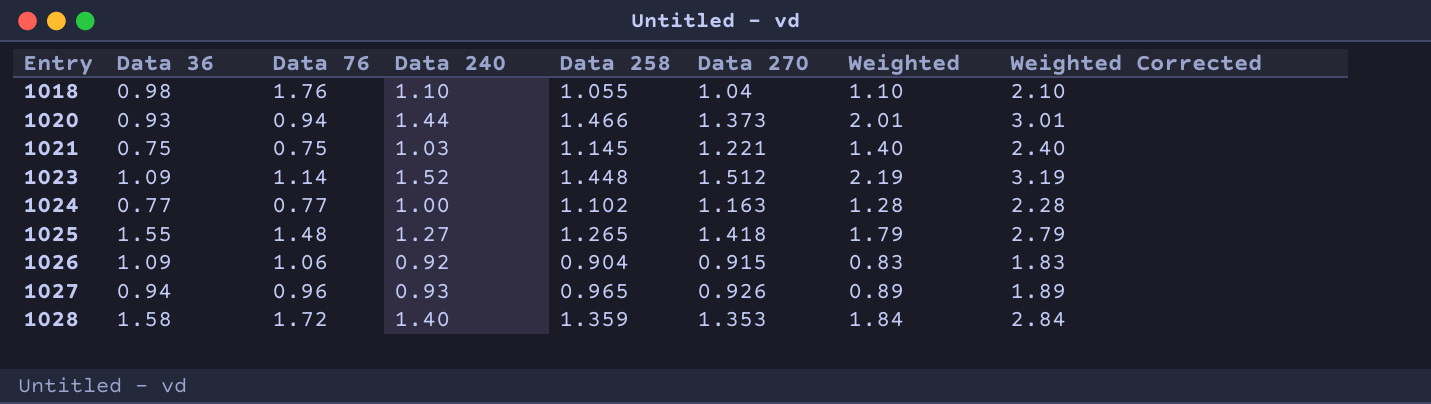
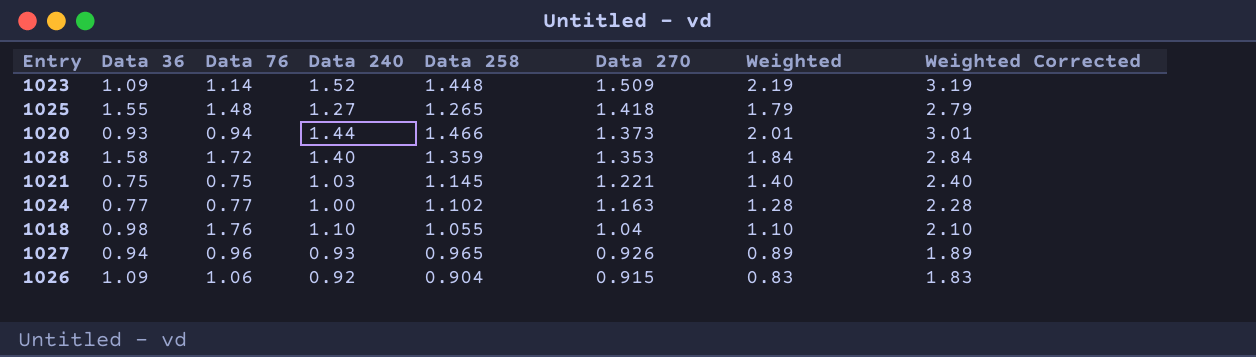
row order: Entry ascending -> Data 270 descending
1023 | Data 270: 1.512 -> 1.509

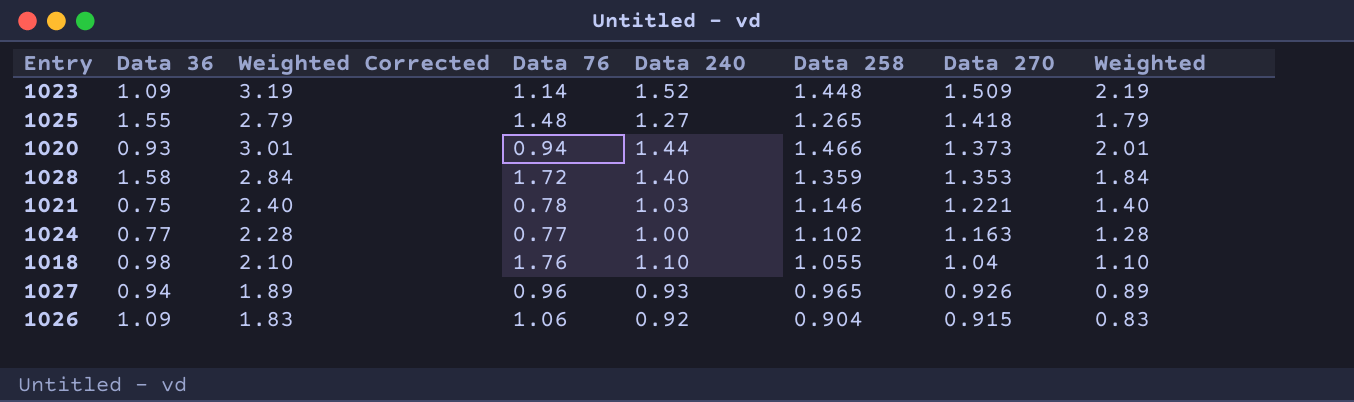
column Weighted Corrected | position: 8 -> 3
1021 | Data 76: 0.75 -> 0.78
1021 | Data 258: 1.145 -> 1.146

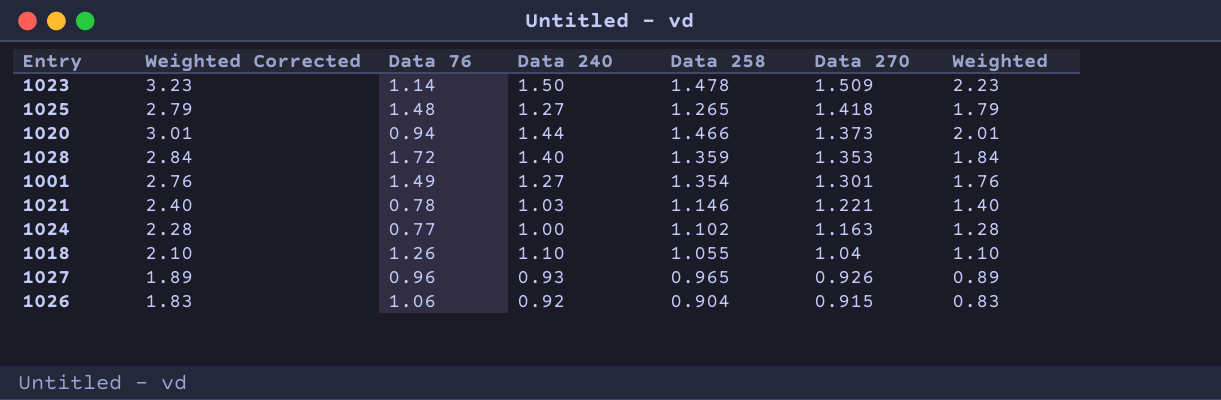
column Data 36 | position: 2 -> none
1023 | Weighted Corrected: 3.19 -> 3.23
1023 | Data 240: 1.52 -> 1.50
1023 | Data 258: 1.448 -> 1.478
1023 | Weighted: 2.19 -> 2.23
row 1001: none -> 2.76 | 1.49 | 1.27 | 1.354 | 1.301 | 1.76
1018 | Data 76: 1.76 -> 1.26

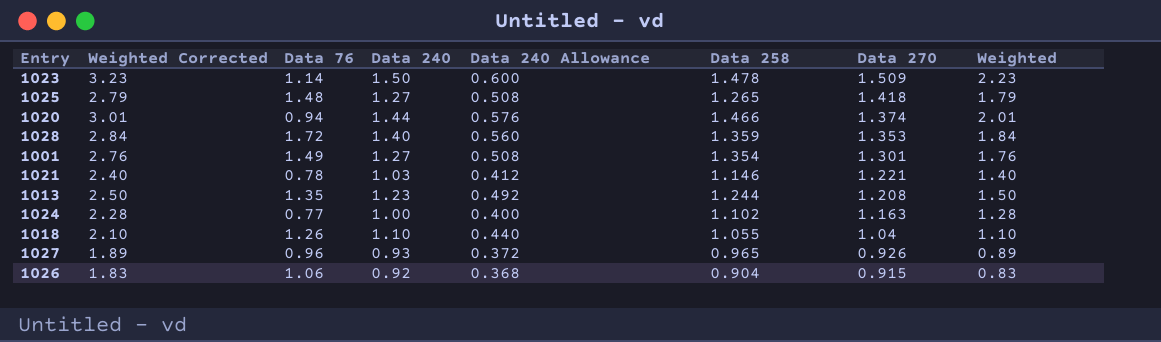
column Data 240 Allowance | formula: none -> [Data 240] * 0.4
1020 | Data 270: 1.373 -> 1.374
row 1013: none -> 2.50 | 1.35 | 1.23 | 0.492 | 1.244 | 1.208 | 1.50

